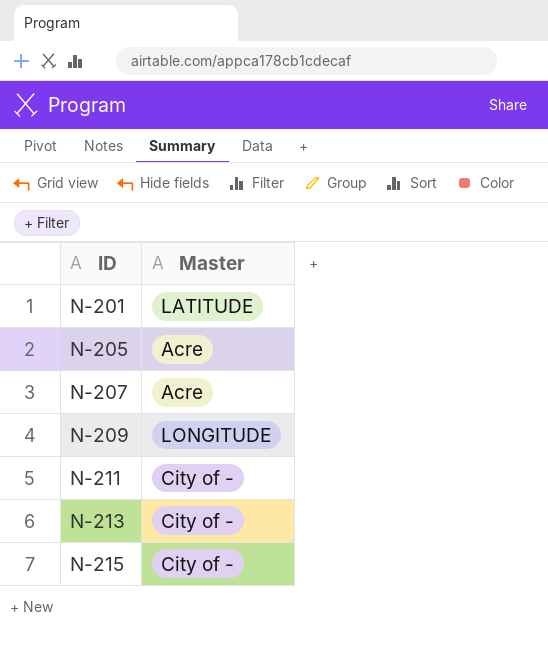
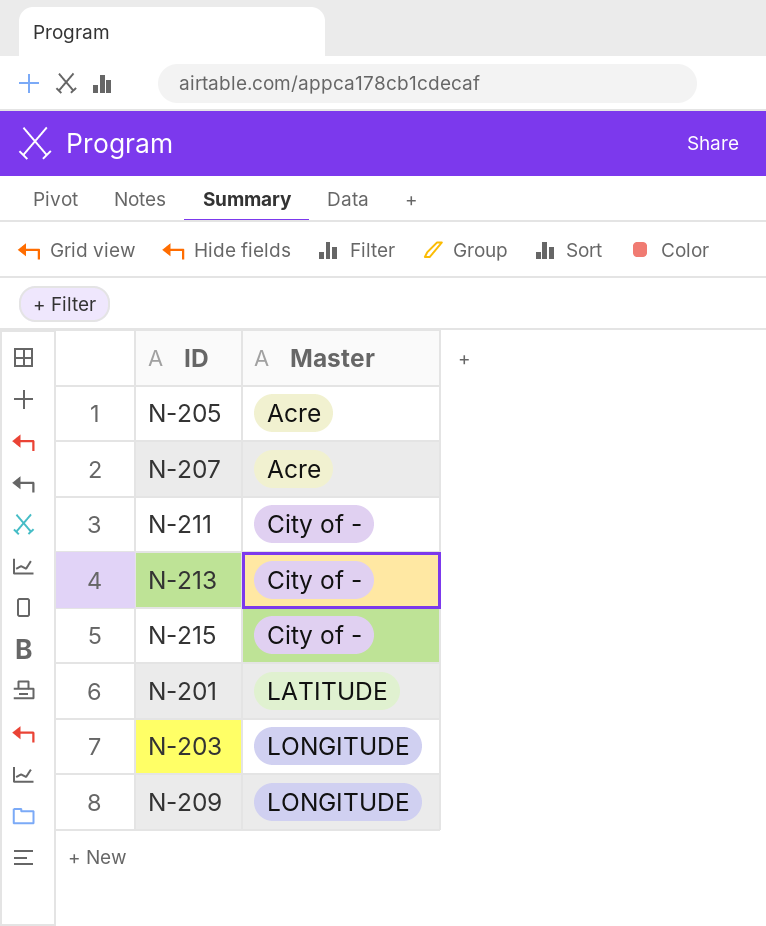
row order: ID ascending -> Master ascending
row N-203: none -> LONGITUDE

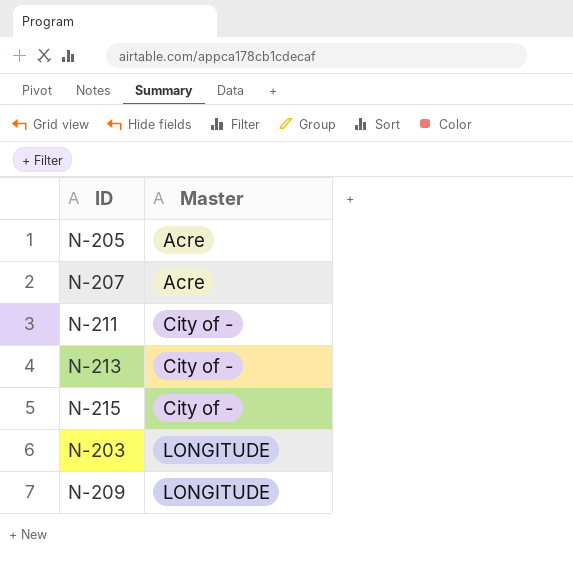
row N-201: LATITUDE -> none

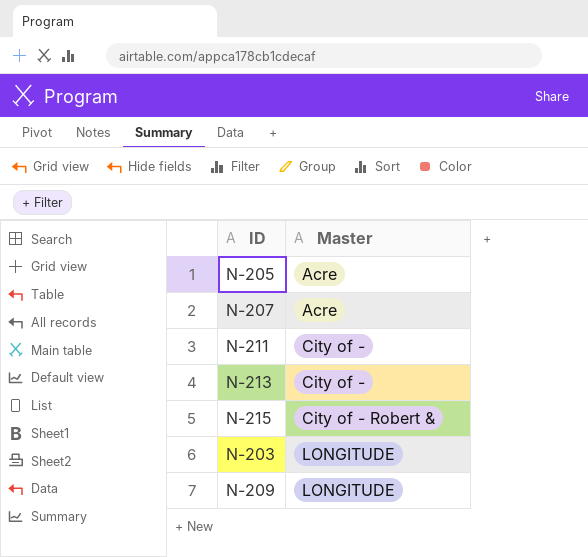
N-215 | Master: City of - -> City of - Robert &

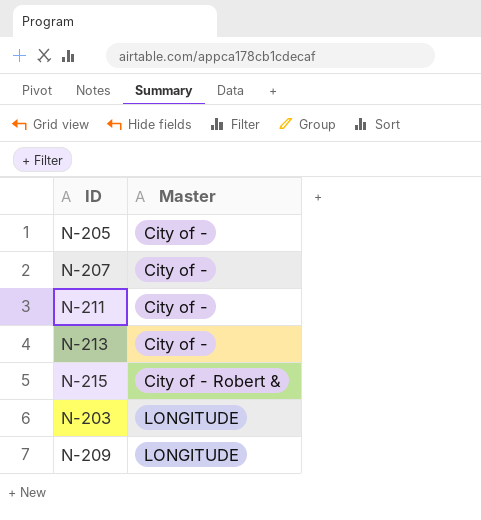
N-205 | Master: Acre -> City of -
N-207 | Master: Acre -> City of -

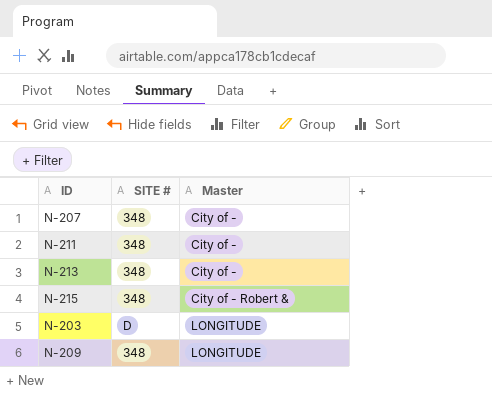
column SITE # | position: none -> 2
row N-205: City of - -> none

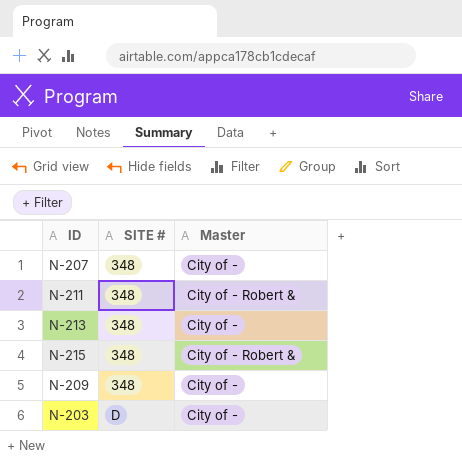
row order: Master ascending -> SITE # ascending
N-211 | Master: City of - -> City of - Robert &
N-209 | Master: LONGITUDE -> City of -
N-203 | Master: LONGITUDE -> City of -

